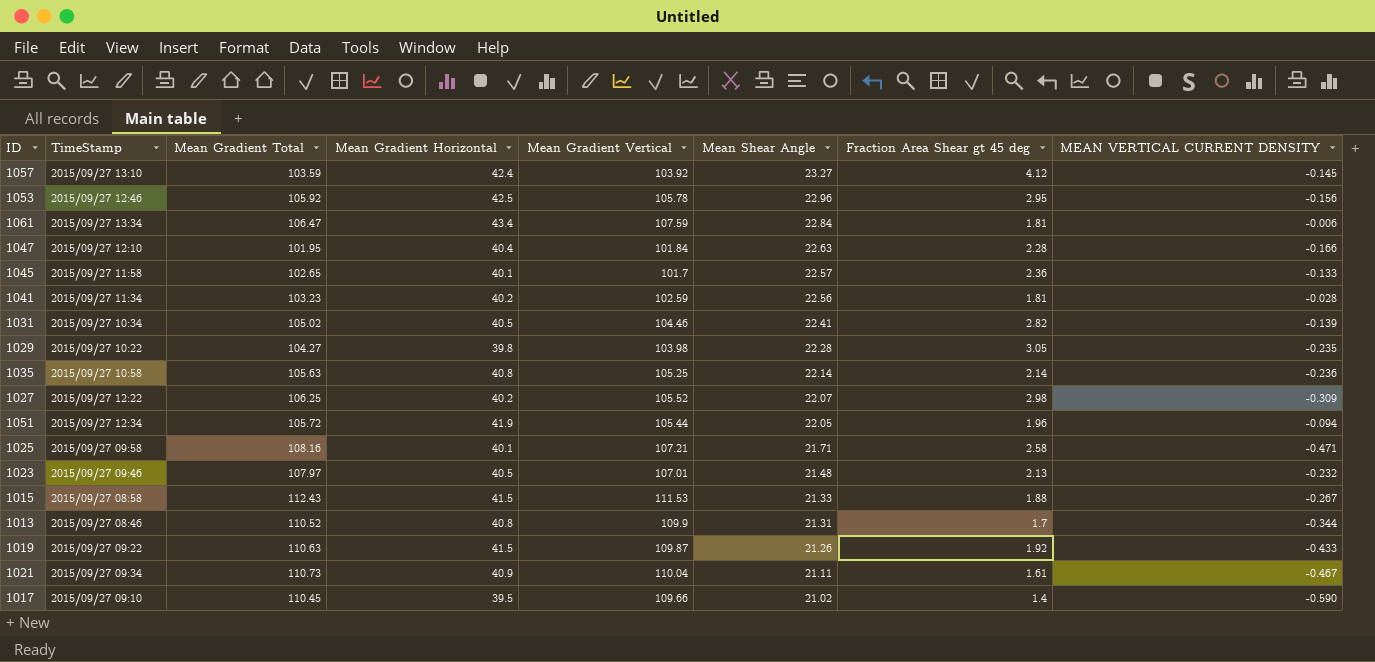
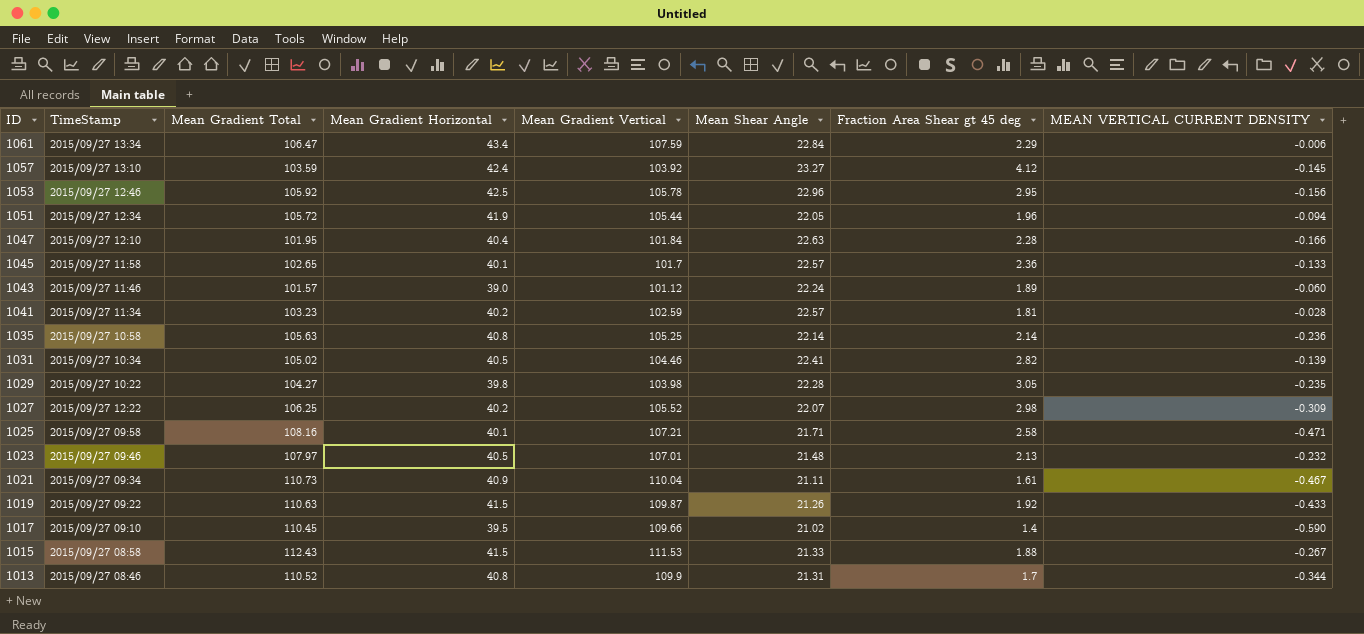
row order: Mean Shear Angle descending -> ID descending
1061 | Fraction Area Shear gt 45 deg: 1.81 -> 2.29
row 1043: none -> 2015/09/27 11:46 | 101.57 | 39.0 | 101.12 | 22.24 | 1.89 | -0.060
1041 | Mean Shear Angle: 22.56 -> 22.57

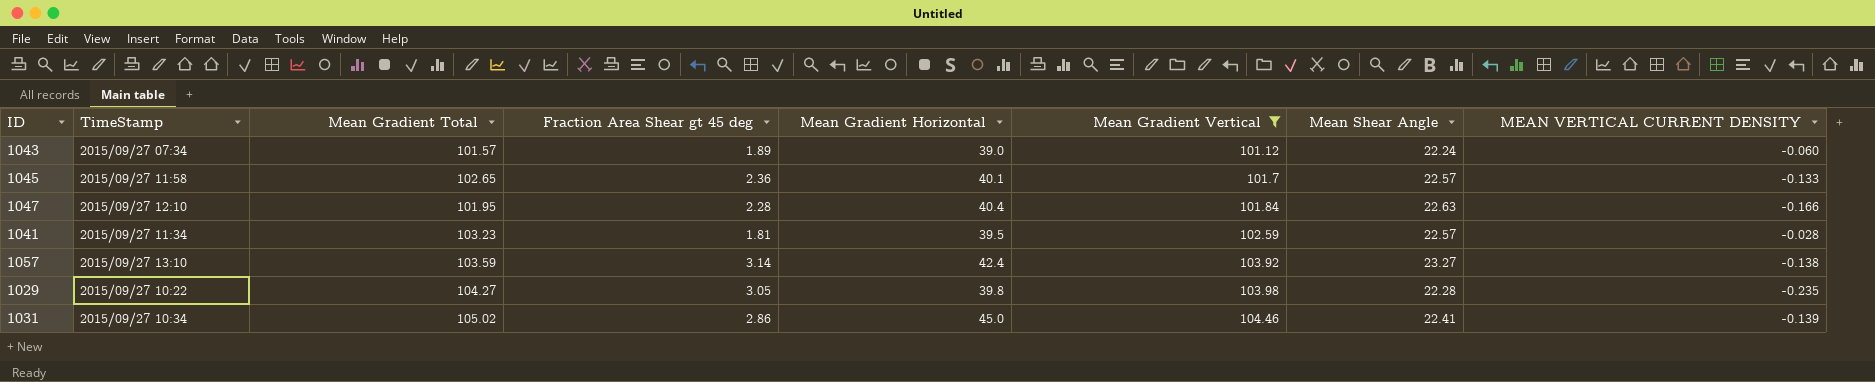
filter: none -> Mean Gradient Vertical <= 104.46
row order: ID descending -> Mean Gradient Vertical ascending
column Fraction Area Shear gt 45 deg | position: 7 -> 4
1043 | TimeStamp: 2015/09/27 11:46 -> 2015/09/27 07:34
1041 | Mean Gradient Horizontal: 40.2 -> 39.5
1057 | Fraction Area Shear gt 45 deg: 4.12 -> 3.14
1057 | MEAN VERTICAL CURRENT DENSITY: -0.145 -> -0.138
1031 | Fraction Area Shear gt 45 deg: 2.82 -> 2.86
1031 | Mean Gradient Horizontal: 40.5 -> 45.0

